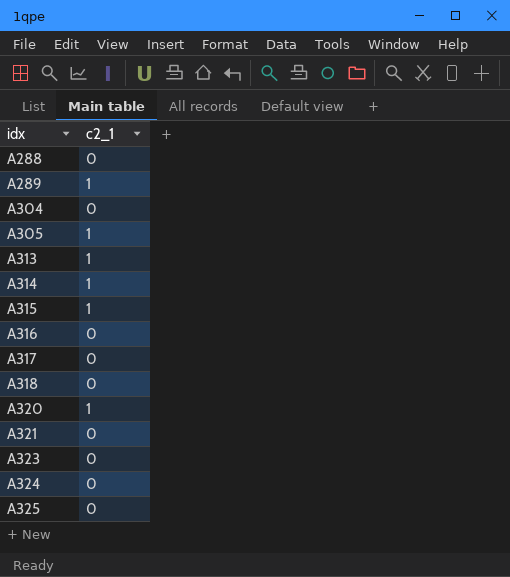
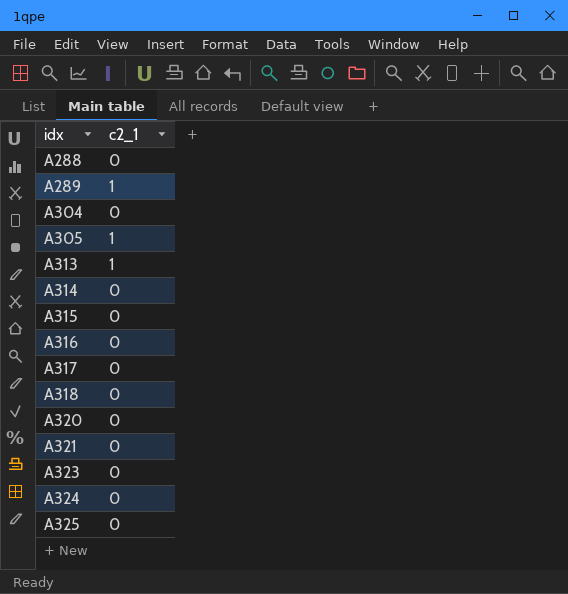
A314 | c2_1: 1 -> 0
A315 | c2_1: 1 -> 0
A320 | c2_1: 1 -> 0

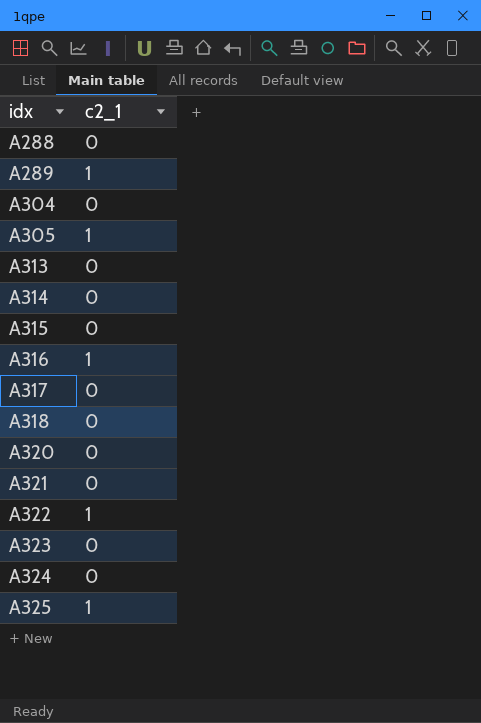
A313 | c2_1: 1 -> 0
A316 | c2_1: 0 -> 1
row A322: none -> 1
A325 | c2_1: 0 -> 1

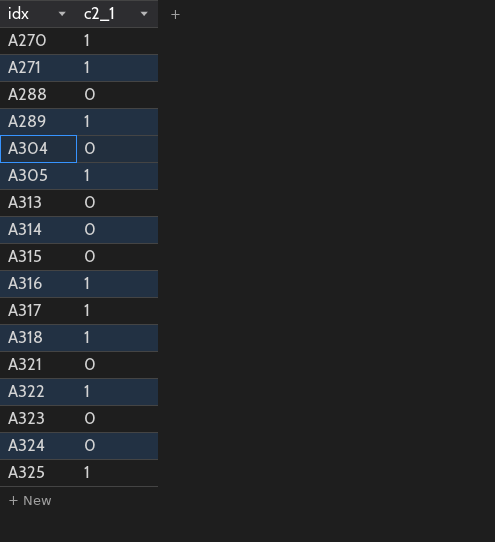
row A320: 0 -> none
row A270: none -> 1
row A271: none -> 1
A317 | c2_1: 0 -> 1
A318 | c2_1: 0 -> 1

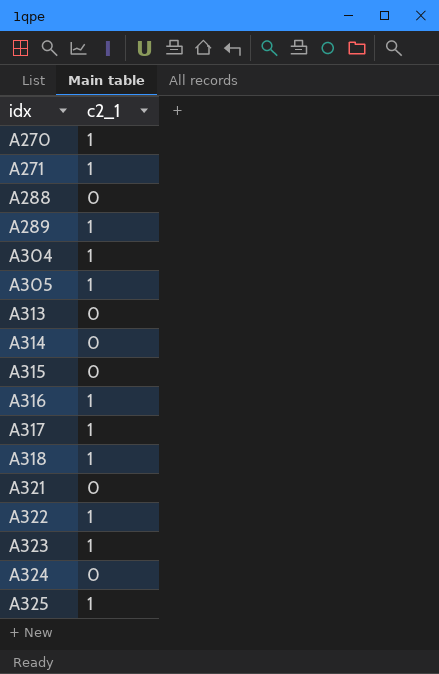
A304 | c2_1: 0 -> 1
A323 | c2_1: 0 -> 1

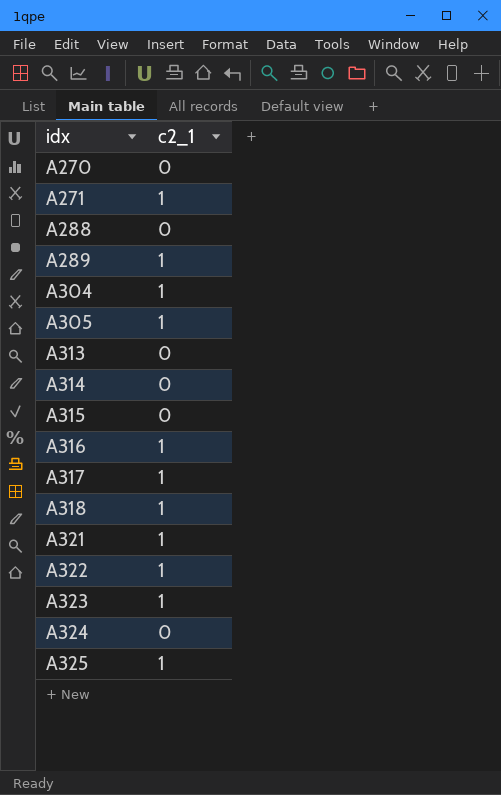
A270 | c2_1: 1 -> 0
A321 | c2_1: 0 -> 1

